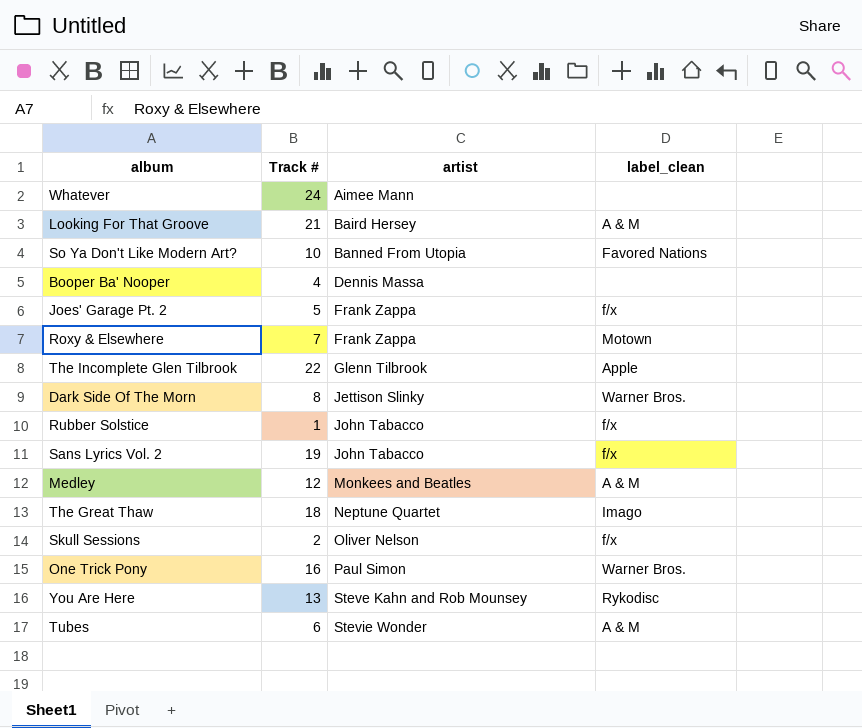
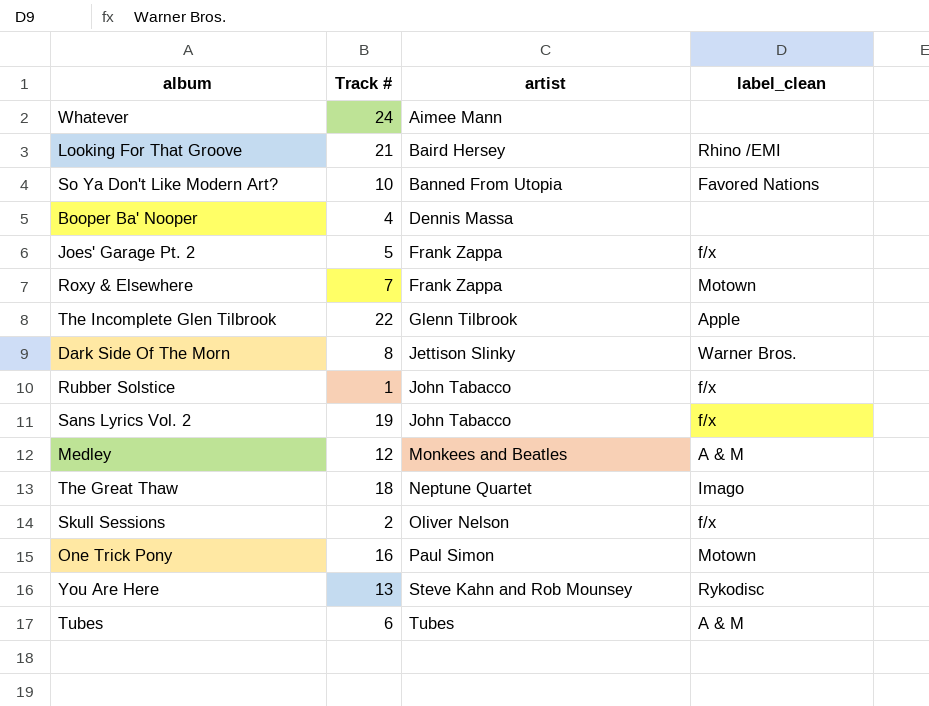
Looking For That Groove | label_clean: A & M -> Rhino /EMI
One Trick Pony | label_clean: Warner Bros. -> Motown
Tubes | artist: Stevie Wonder -> Tubes

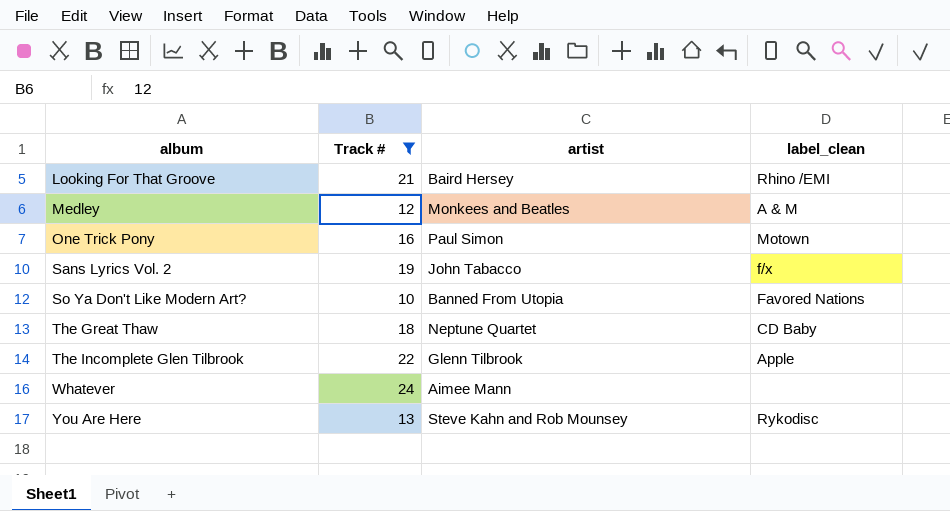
filter: none -> Track # >= 10
row order: artist ascending -> album ascending
The Great Thaw | label_clean: Imago -> CD Baby

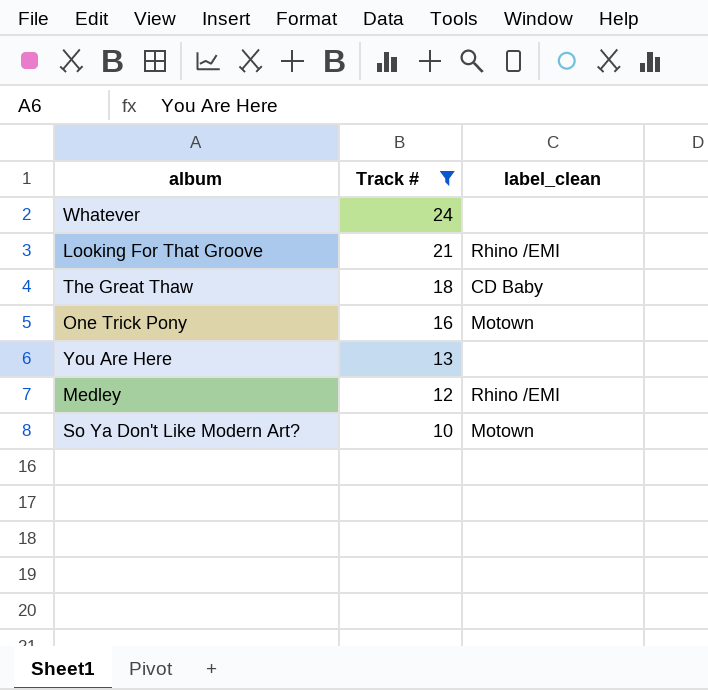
row order: album ascending -> Track # descending
column artist | position: 3 -> none
row Sans Lyrics Vol. 2: 19 | John Tabacco | f/x -> none
row The Incomplete Glen Tilbrook: 22 | Glenn Tilbrook | Apple -> none
You Are Here | label_clean: Rykodisc -> none
Medley | label_clean: A & M -> Rhino /EMI
So Ya Don't Like Modern Art? | label_clean: Favored Nations -> Motown

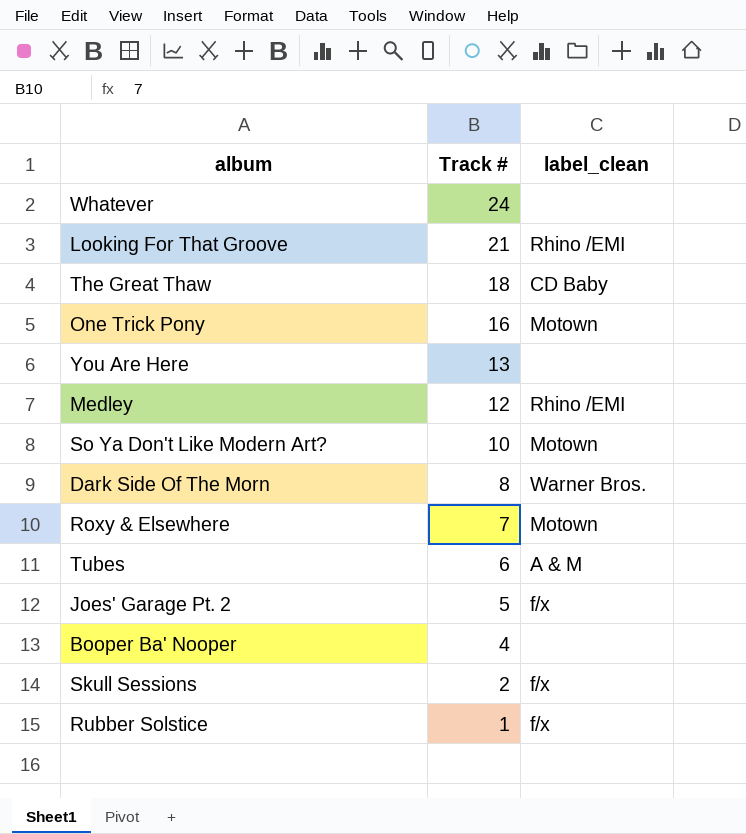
filter: Track # >= 10 -> none

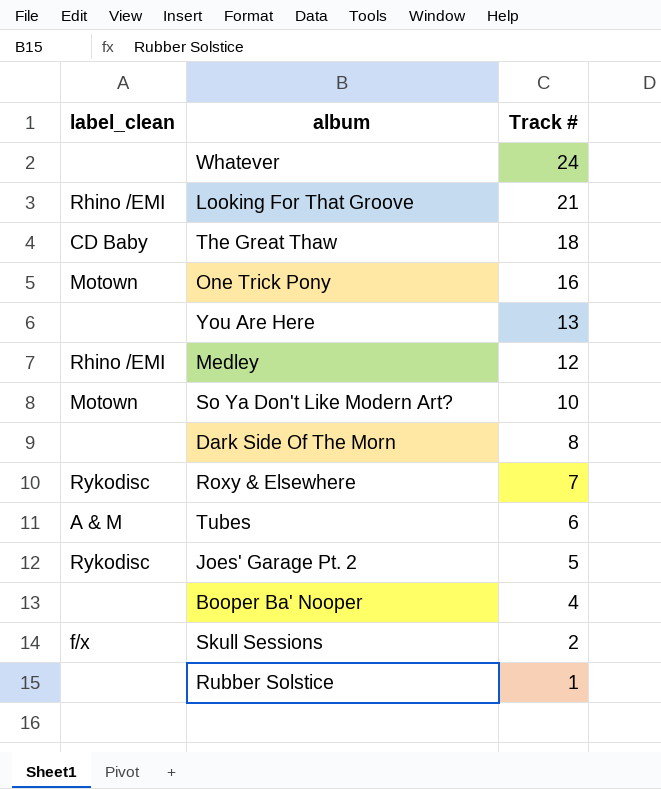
column label_clean | position: 3 -> 1
Dark Side Of The Morn | label_clean: Warner Bros. -> none
Roxy & Elsewhere | label_clean: Motown -> Rykodisc
Joes' Garage Pt. 2 | label_clean: f/x -> Rykodisc
Rubber Solstice | label_clean: f/x -> none

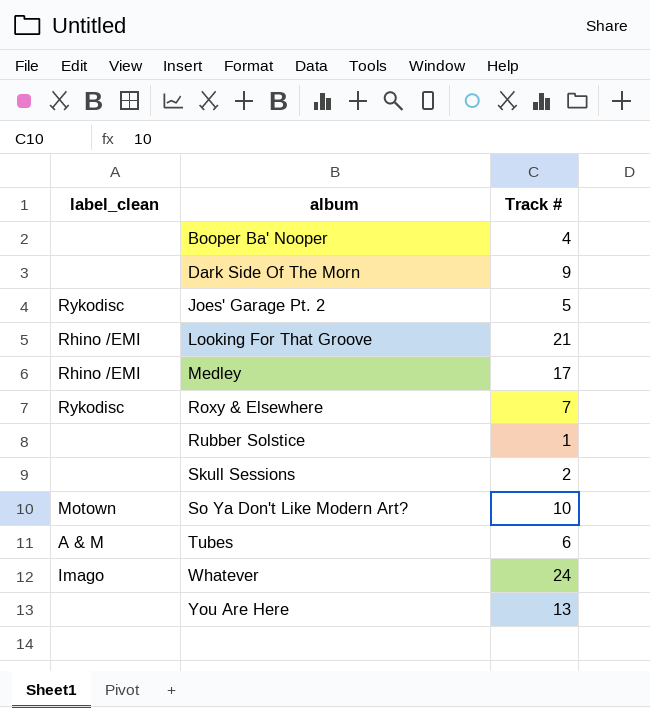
row order: Track # descending -> album ascending
row The Great Thaw: CD Baby | 18 -> none
row One Trick Pony: Motown | 16 -> none
Dark Side Of The Morn | Track #: 8 -> 9
Medley | Track #: 12 -> 17
Skull Sessions | label_clean: f/x -> none
Whatever | label_clean: none -> Imago

